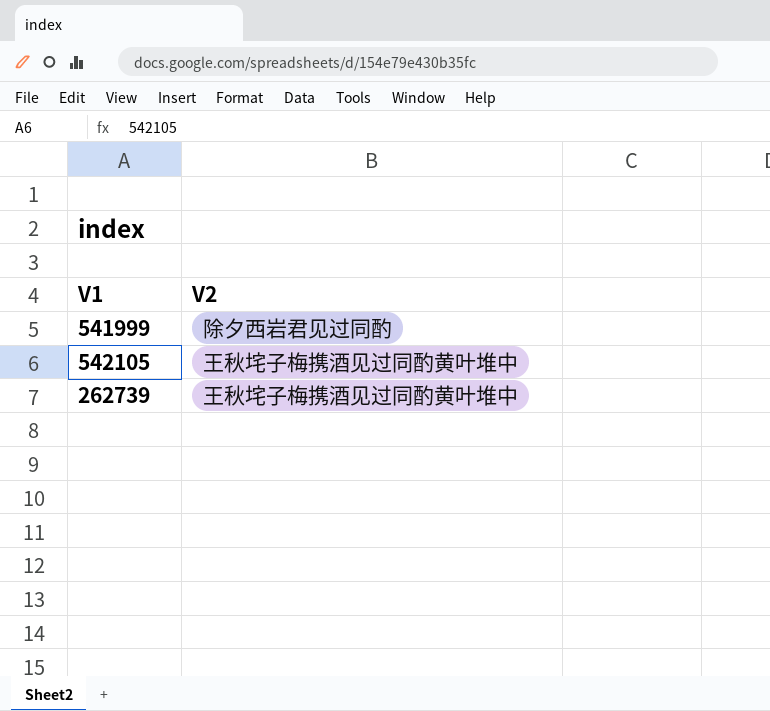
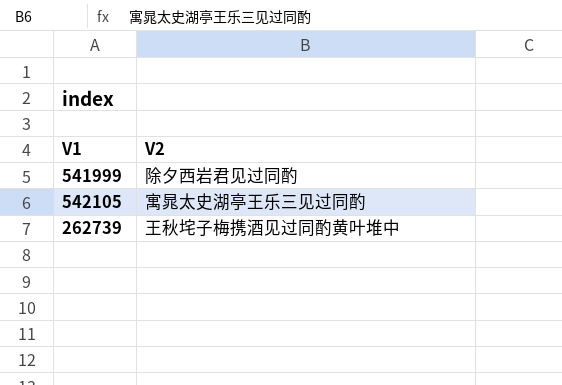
542105 | V2: 王秋垞子梅携酒见过同酌黄叶堆中 -> 寓晁太史湖亭王乐三见过同酌

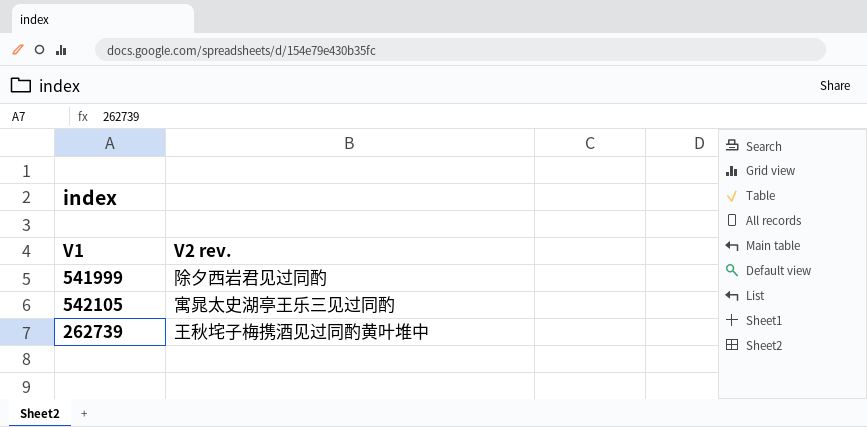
column name: V2 -> V2 rev.

